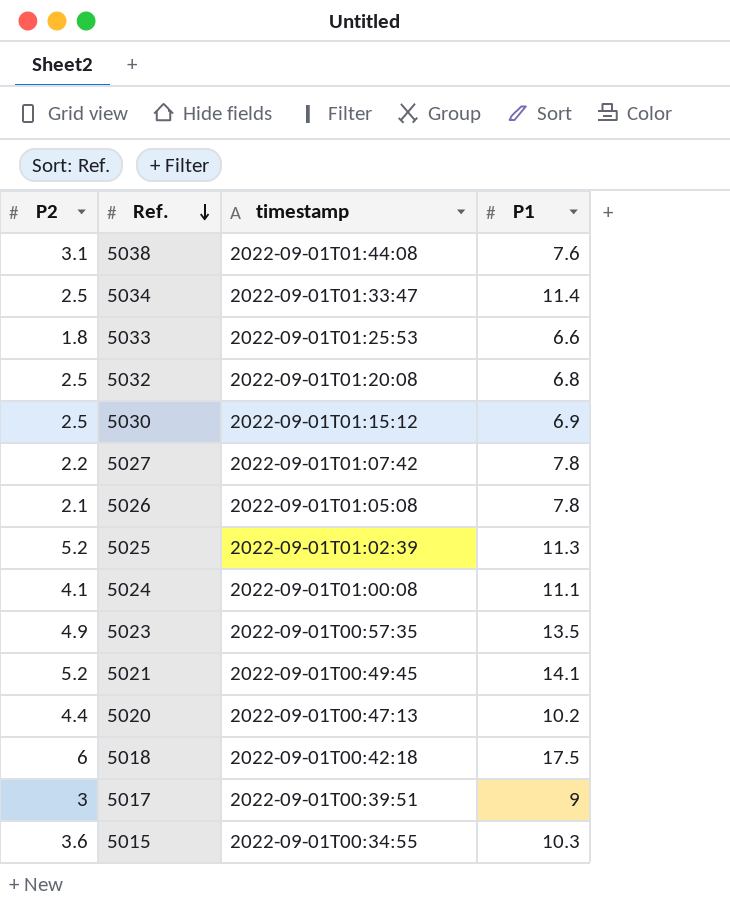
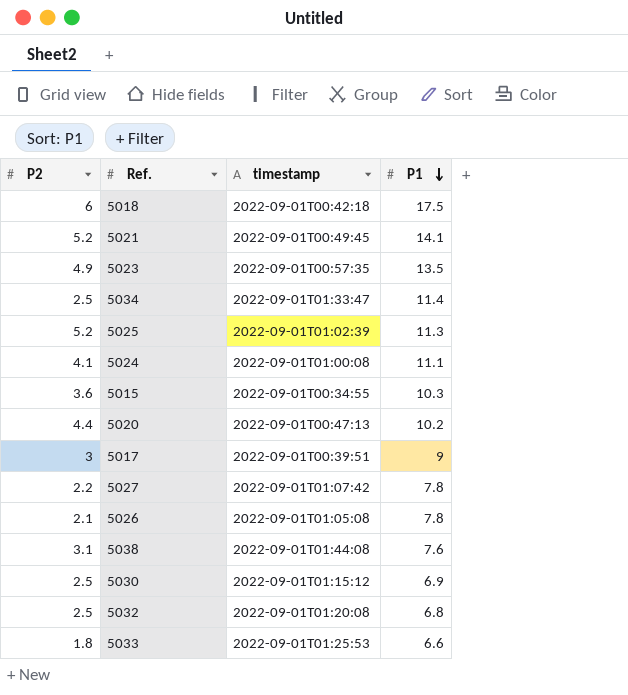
row order: Ref. descending -> P1 descending

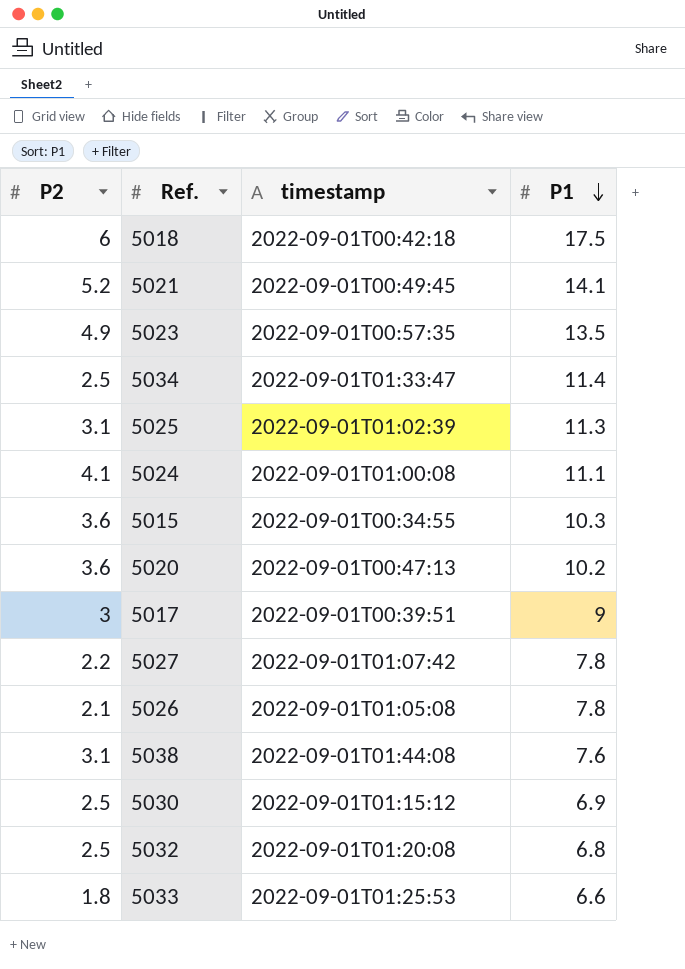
5025 | P2: 5.2 -> 3.1
5020 | P2: 4.4 -> 3.6

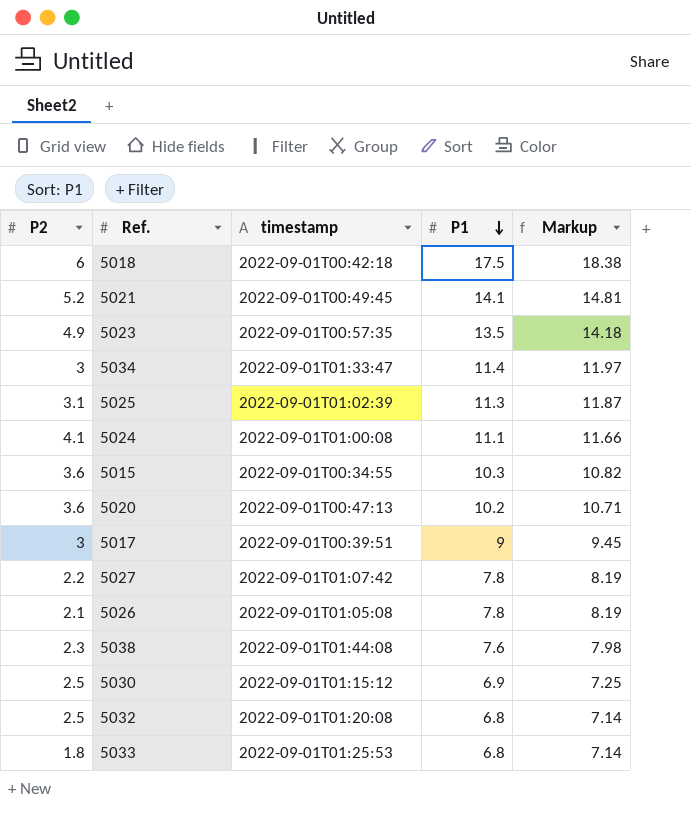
column Markup | formula: none -> [P1] * 1.05
5034 | P2: 2.5 -> 3
5038 | P2: 3.1 -> 2.3
5033 | P1: 6.6 -> 6.8

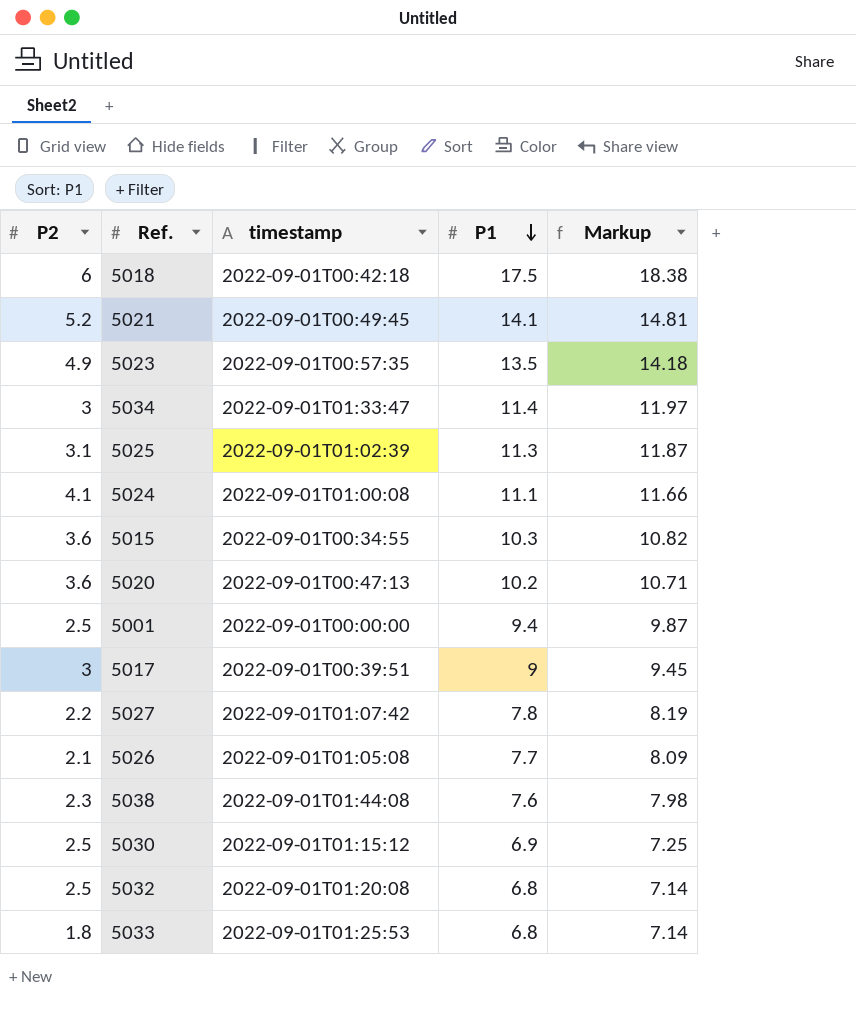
row 5001: none -> 2.5 | 2022-09-01T00:00:00 | 9.4 | 9.87
5026 | P1: 7.8 -> 7.7
5026 | Markup: 8.19 -> 8.09

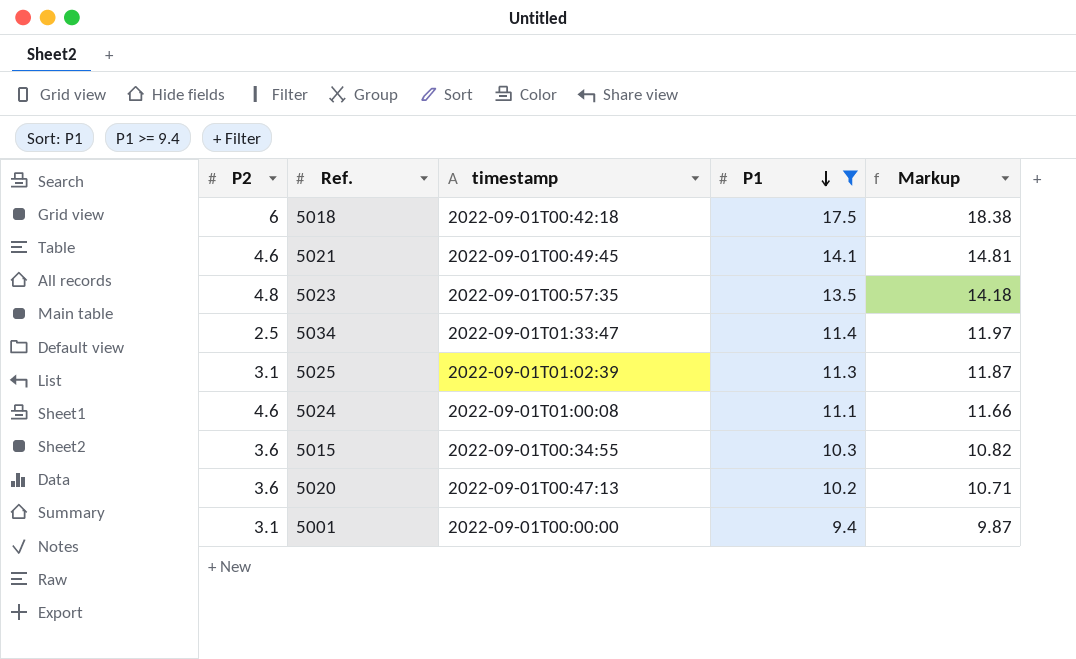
filter: none -> P1 >= 9.4
5021 | P2: 5.2 -> 4.6
5023 | P2: 4.9 -> 4.8
5034 | P2: 3 -> 2.5
5024 | P2: 4.1 -> 4.6
5001 | P2: 2.5 -> 3.1

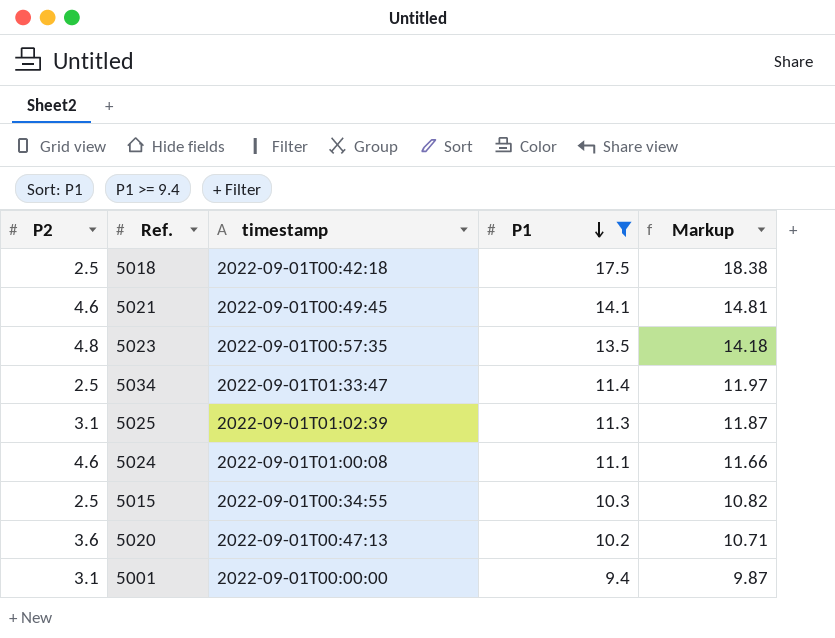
5018 | P2: 6 -> 2.5
5015 | P2: 3.6 -> 2.5

